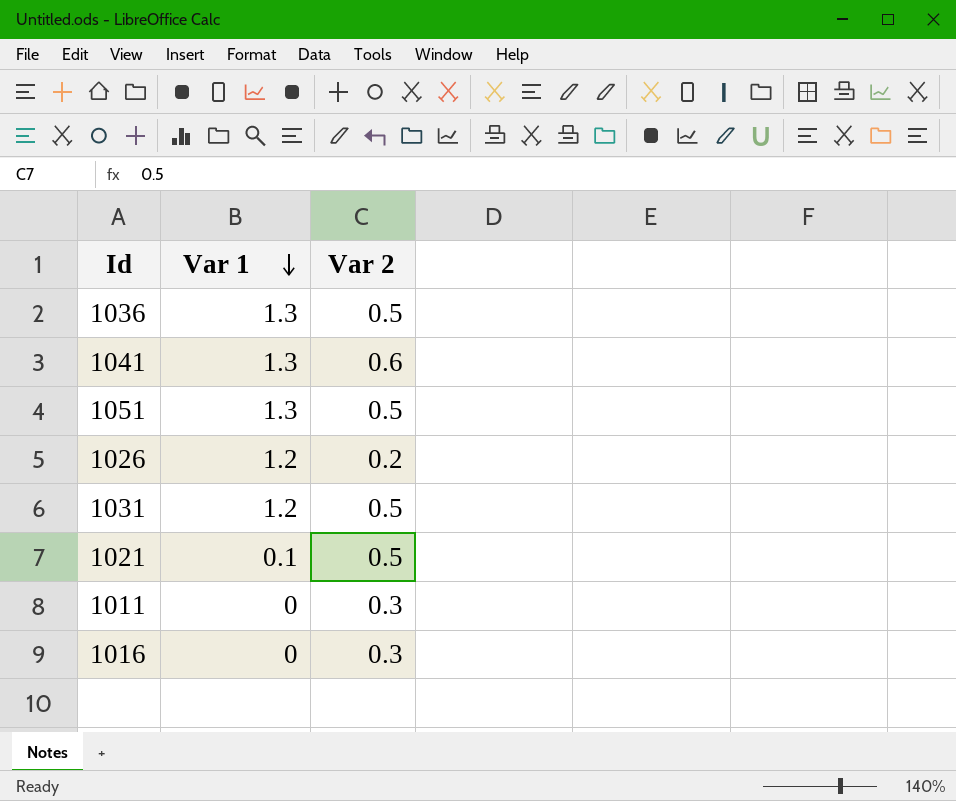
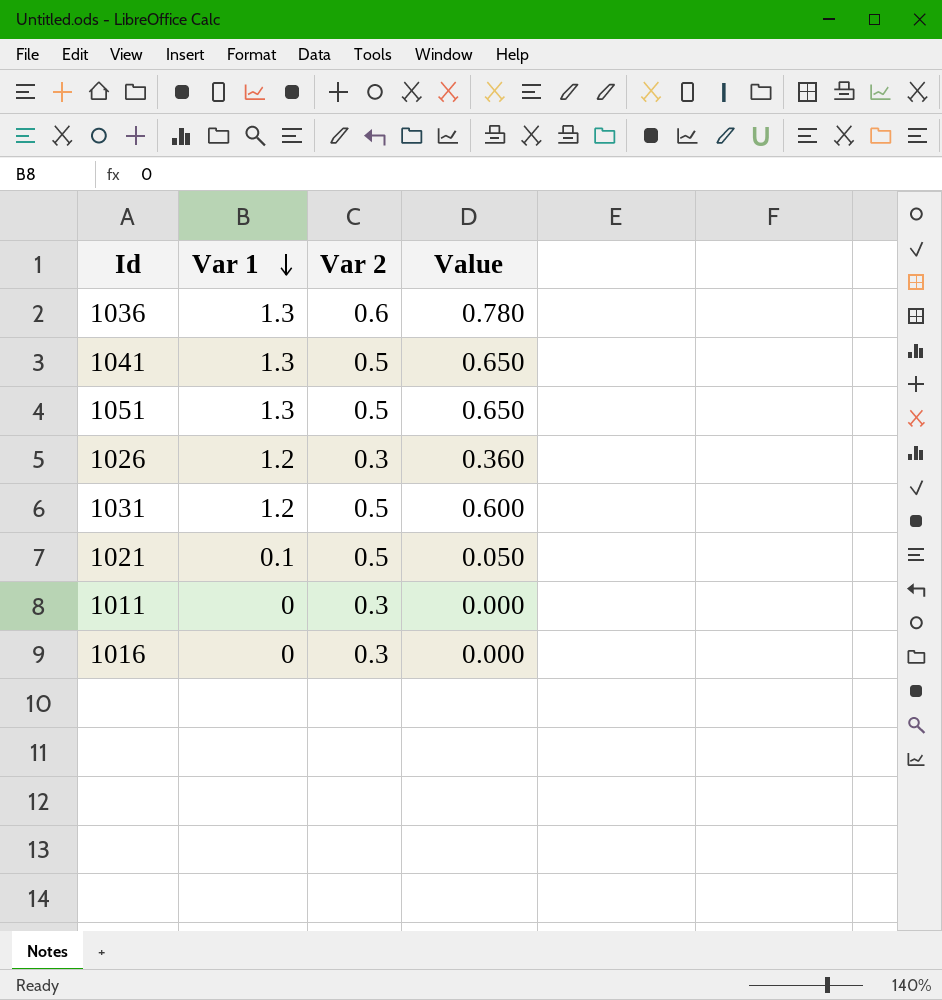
column Value | formula: none -> [Var 1] * [Var 2]
1036 | Var 2: 0.5 -> 0.6
1041 | Var 2: 0.6 -> 0.5
1026 | Var 2: 0.2 -> 0.3

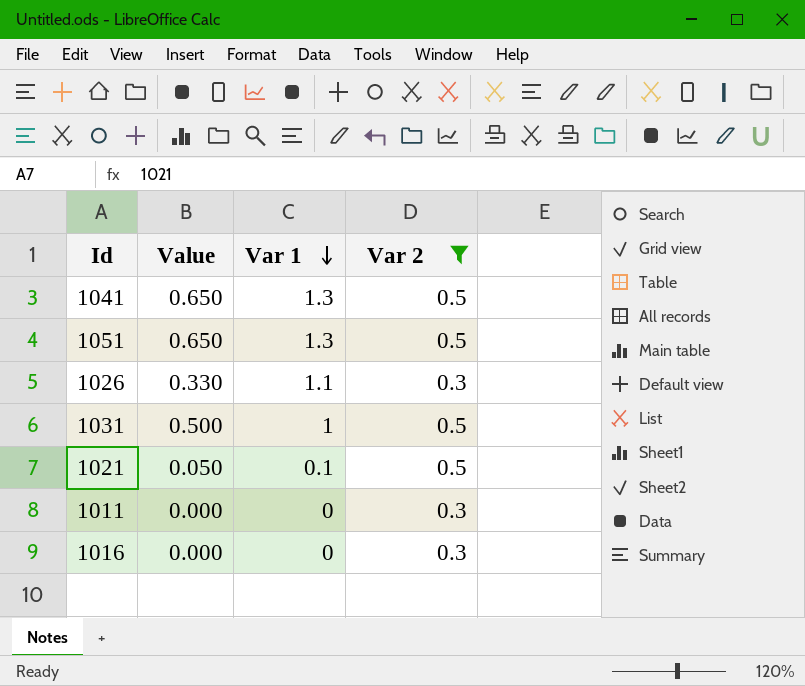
filter: none -> Var 2 != 0.6
column Value | position: 4 -> 2
1026 | Value: 0.360 -> 0.330
1026 | Var 1: 1.2 -> 1.1
1031 | Value: 0.600 -> 0.500
1031 | Var 1: 1.2 -> 1

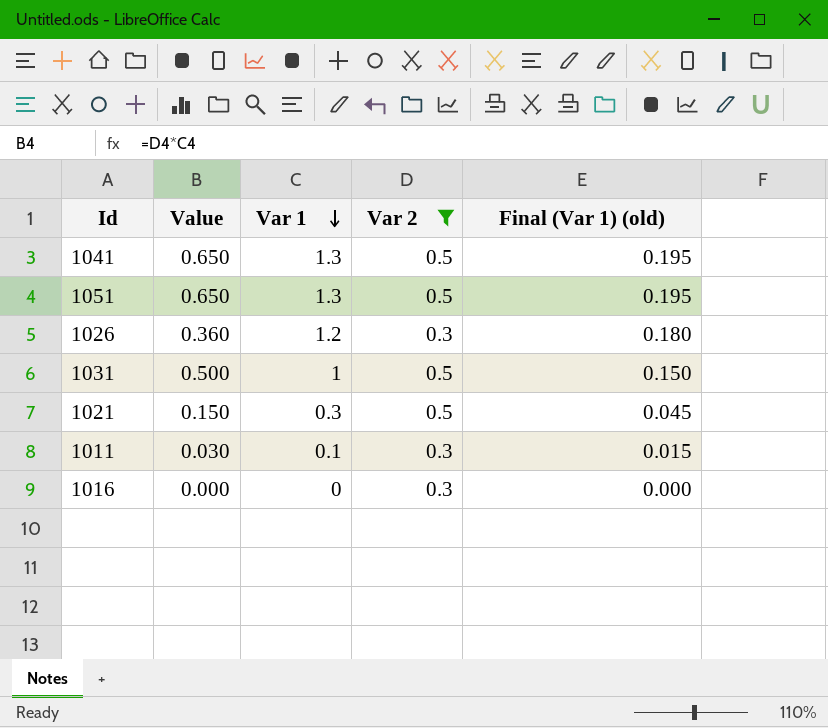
column Final (Var 1) (old) | formula: none -> [Var 1] * 0.15
1026 | Value: 0.330 -> 0.360
1026 | Var 1: 1.1 -> 1.2
1021 | Value: 0.050 -> 0.150
1021 | Var 1: 0.1 -> 0.3
1011 | Value: 0.000 -> 0.030
1011 | Var 1: 0 -> 0.1

